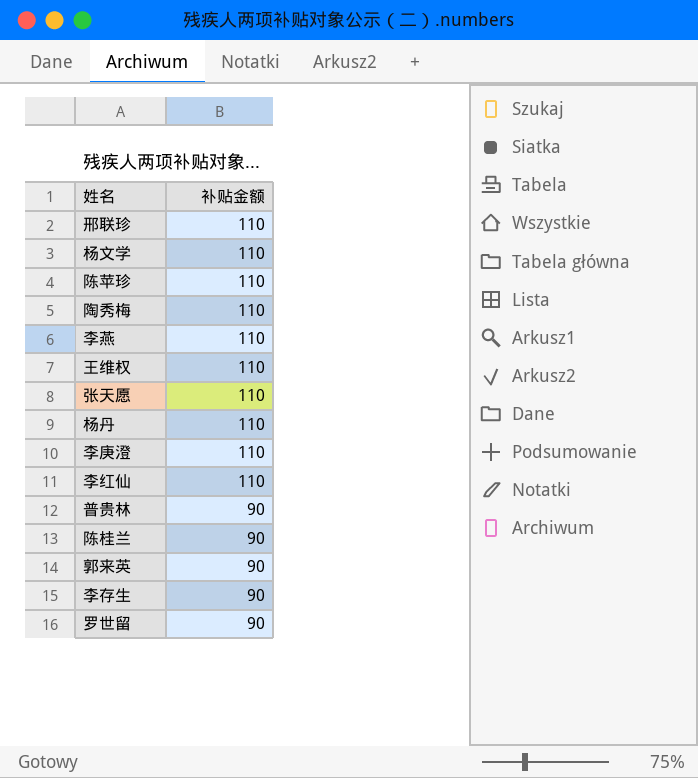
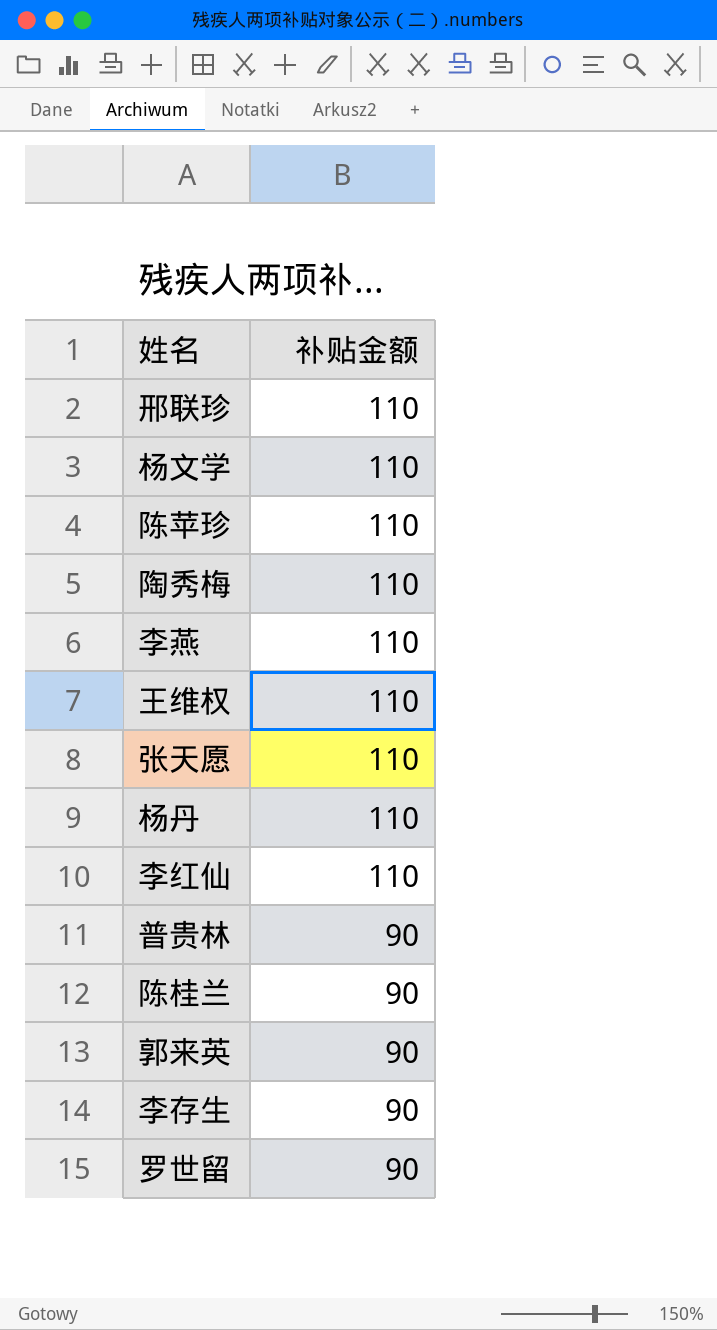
row 李庚澄: 110 -> none

